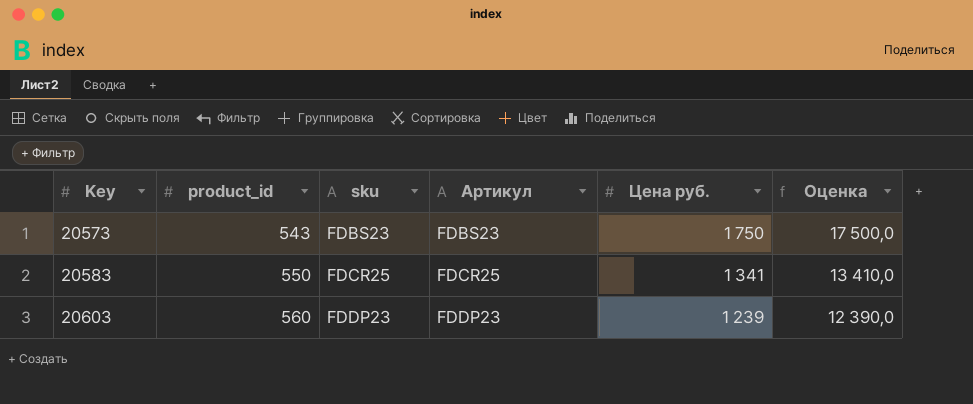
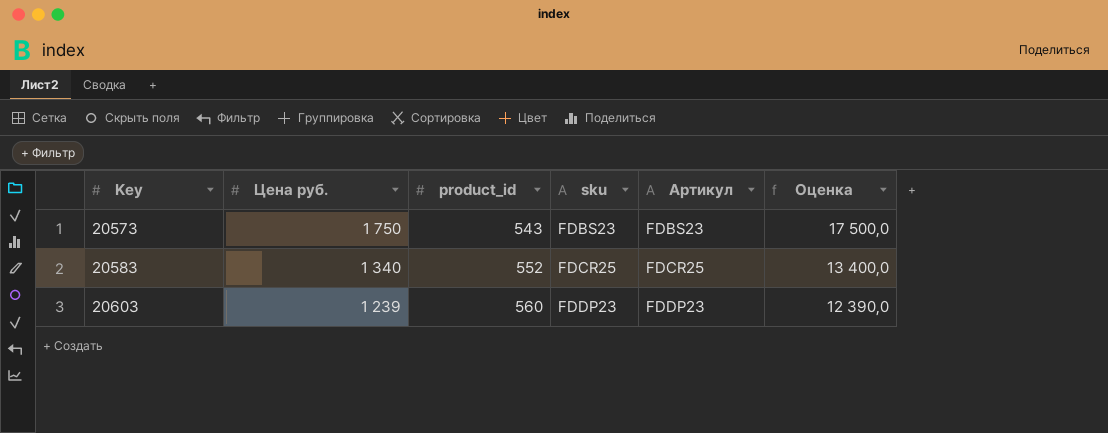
column Цена руб. | position: 5 -> 2
20583 | Цена руб.: 1 341 -> 1 340
20583 | product_id: 550 -> 552
20583 | Оценка: 13 410,0 -> 13 400,0

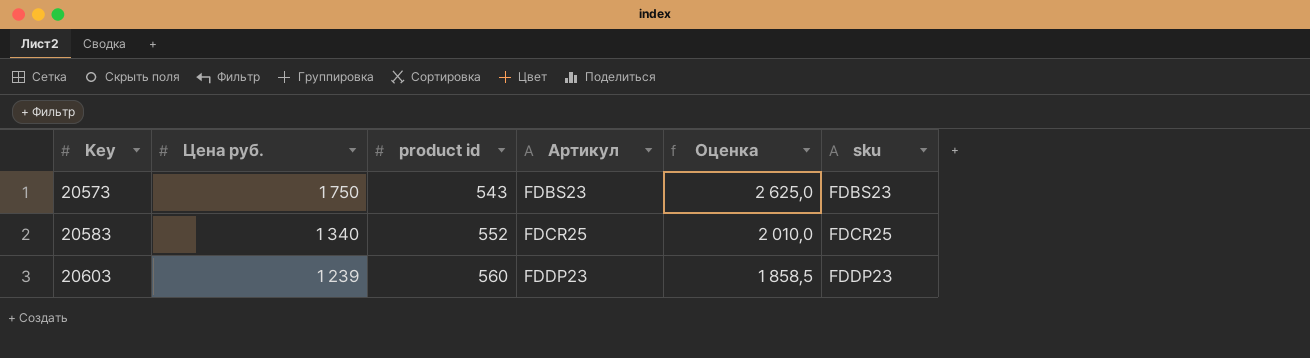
column name: product_id -> product id
column Оценка | formula: [Цена руб.] * 10 -> [Цена руб.] * 1,5
column sku | position: 4 -> 6

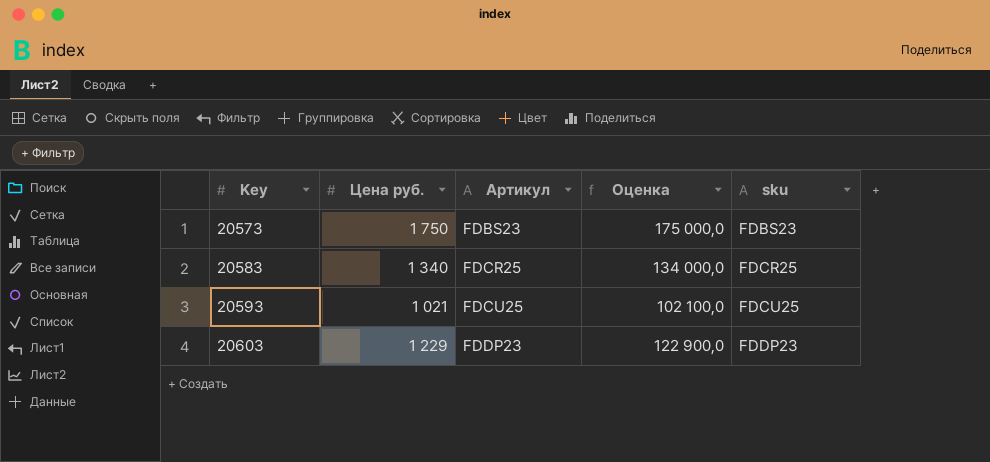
column product id | position: 3 -> none
column Оценка | formula: [Цена руб.] * 1,5 -> [Цена руб.] * 100
row 20593: none -> 1 021 | FDCU25 | 102 100,0 | FDCU25
20603 | Цена руб.: 1 239 -> 1 229

